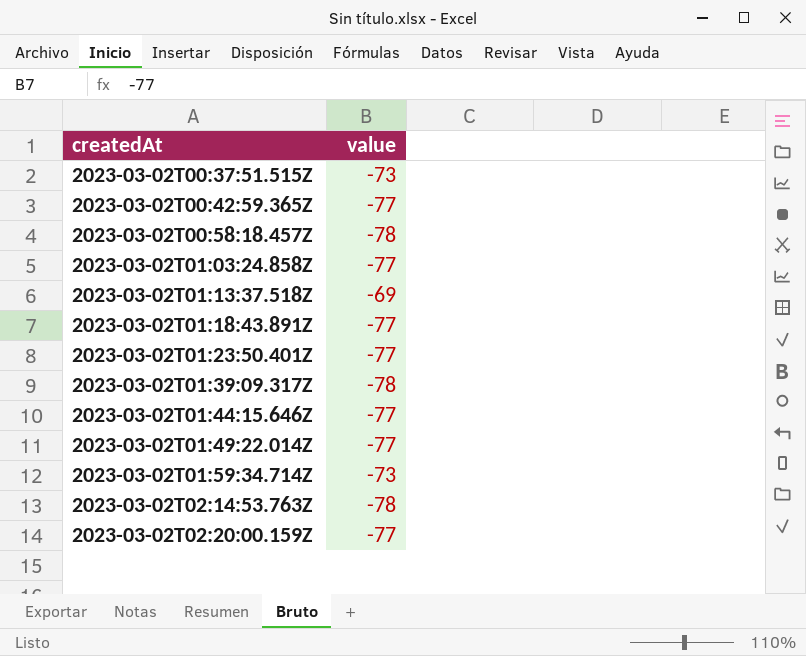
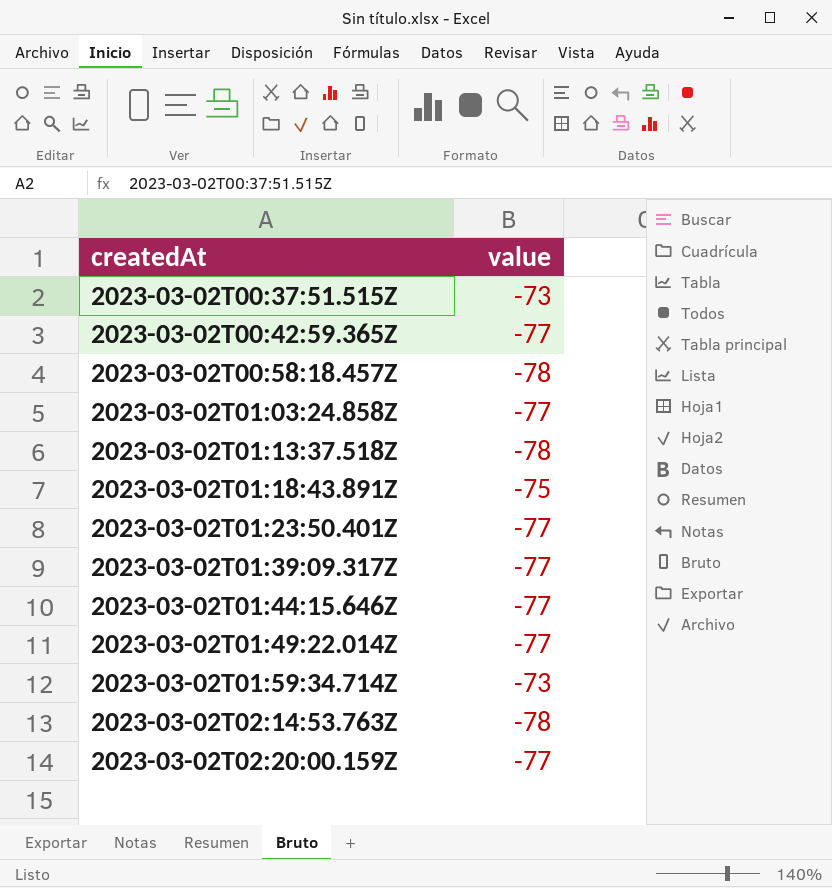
2023-03-02T01:13:37.518Z | value: -69 -> -78
2023-03-02T01:18:43.891Z | value: -77 -> -75
2023-03-02T01:39:09.317Z | value: -78 -> -77

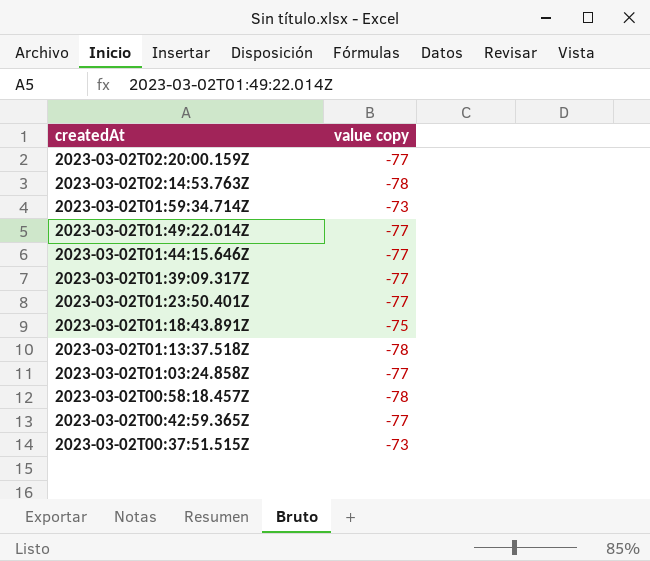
row order: createdAt ascending -> createdAt descending
column name: value -> value copy

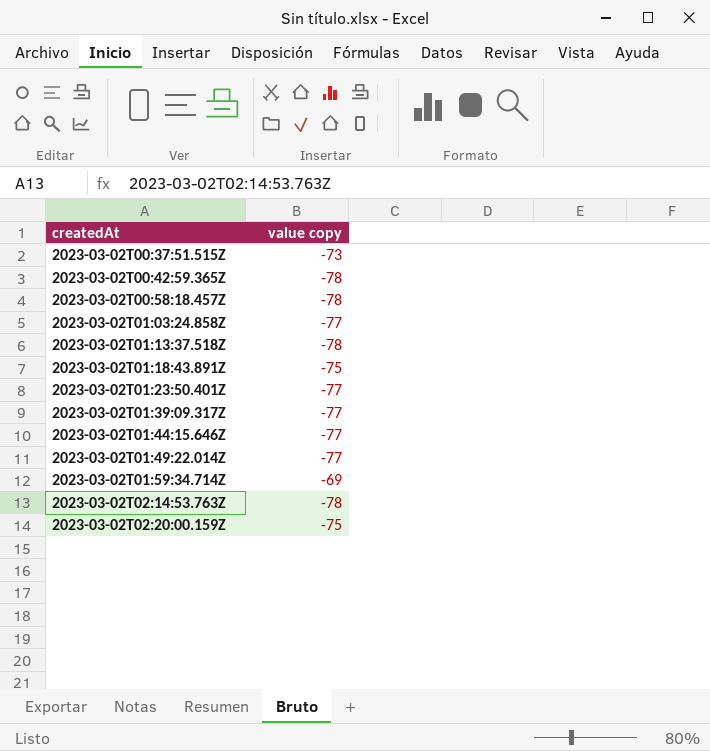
row order: createdAt descending -> createdAt ascending
2023-03-02T00:42:59.365Z | value copy: -77 -> -78
2023-03-02T01:59:34.714Z | value copy: -73 -> -69
2023-03-02T02:20:00.159Z | value copy: -77 -> -75

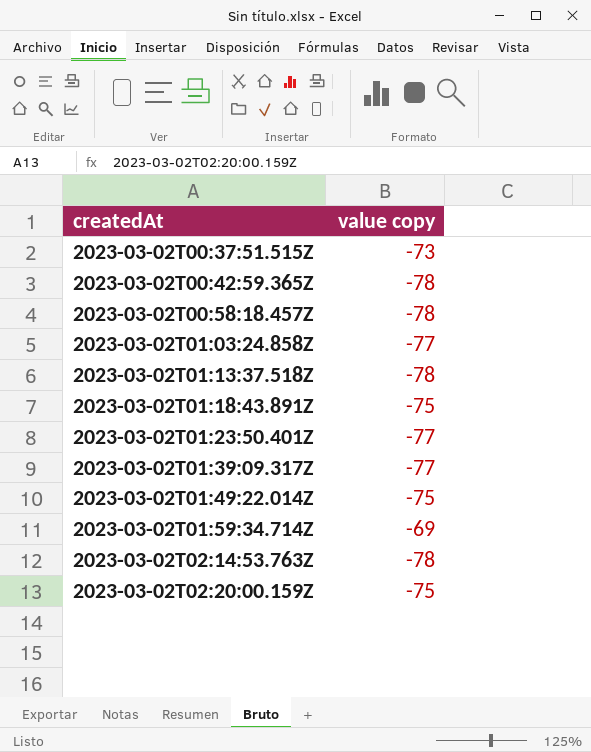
row 2023-03-02T01:44:15.646Z: -77 -> none
2023-03-02T01:49:22.014Z | value copy: -77 -> -75

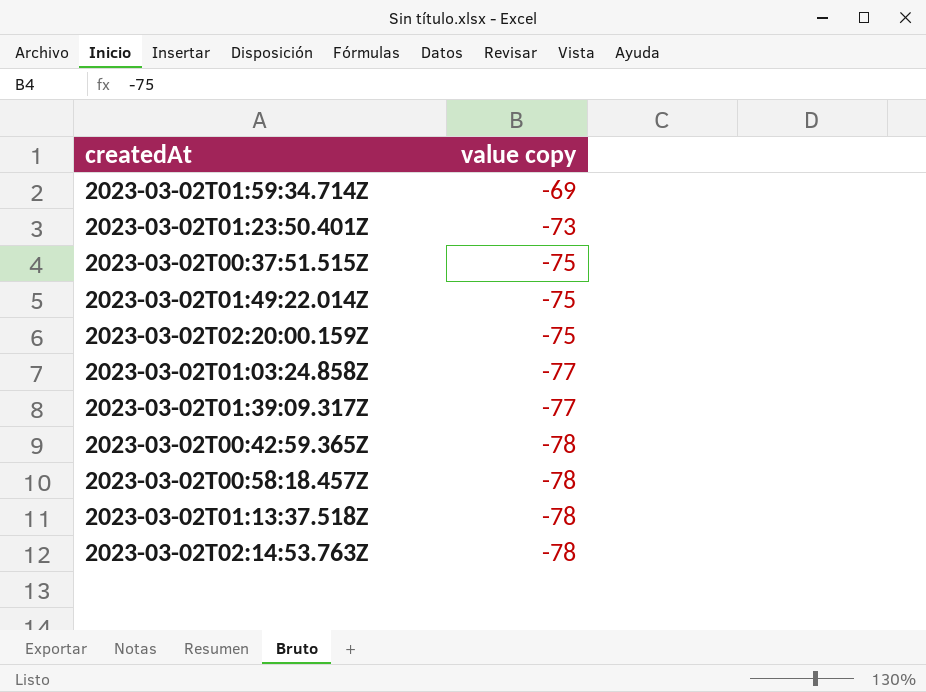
row order: createdAt ascending -> value copy descending
row 2023-03-02T01:18:43.891Z: -75 -> none
2023-03-02T01:23:50.401Z | value copy: -77 -> -73
2023-03-02T00:37:51.515Z | value copy: -73 -> -75

